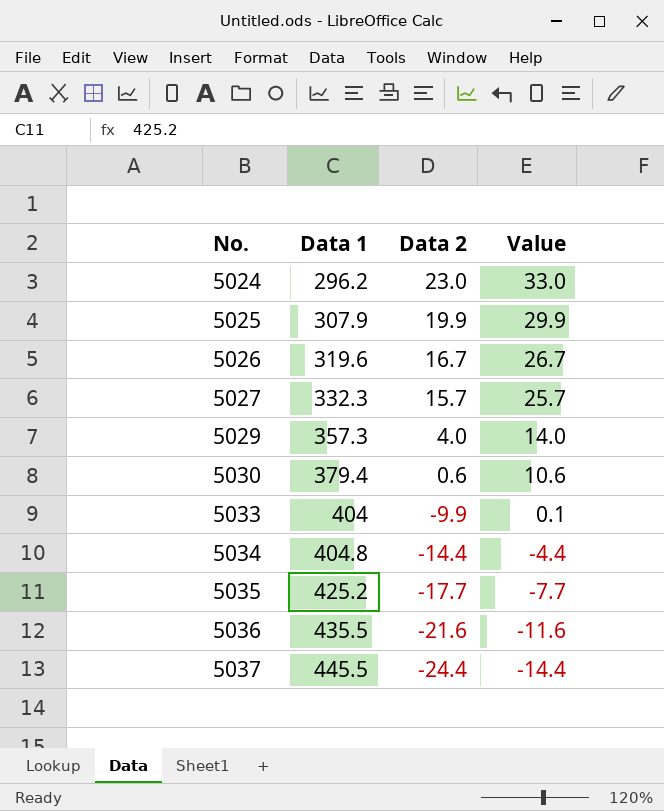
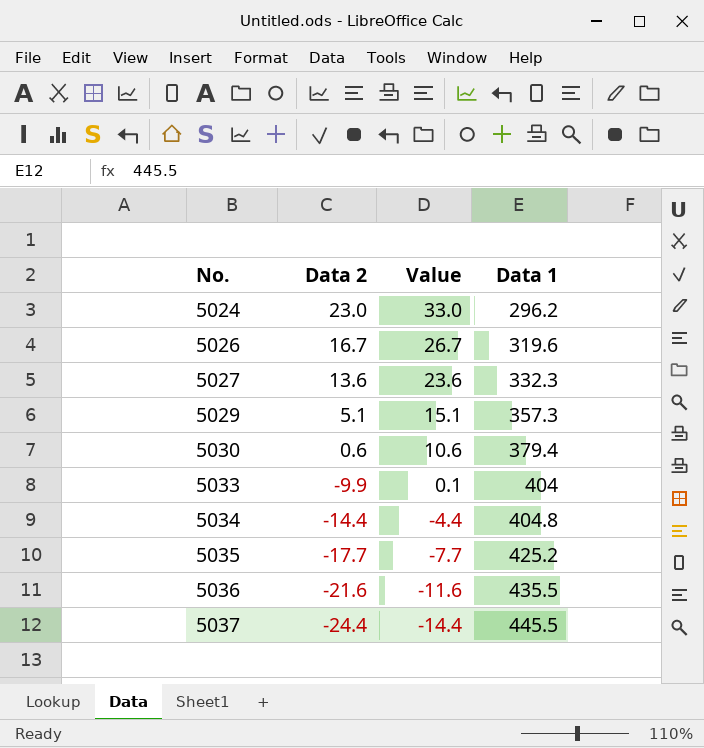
column Data 1 | position: 2 -> 4
row 5025: 307.9 | 19.9 | 29.9 -> none
5027 | Data 2: 15.7 -> 13.6
5027 | Value: 25.7 -> 23.6
5029 | Data 2: 4.0 -> 5.1
5029 | Value: 14.0 -> 15.1

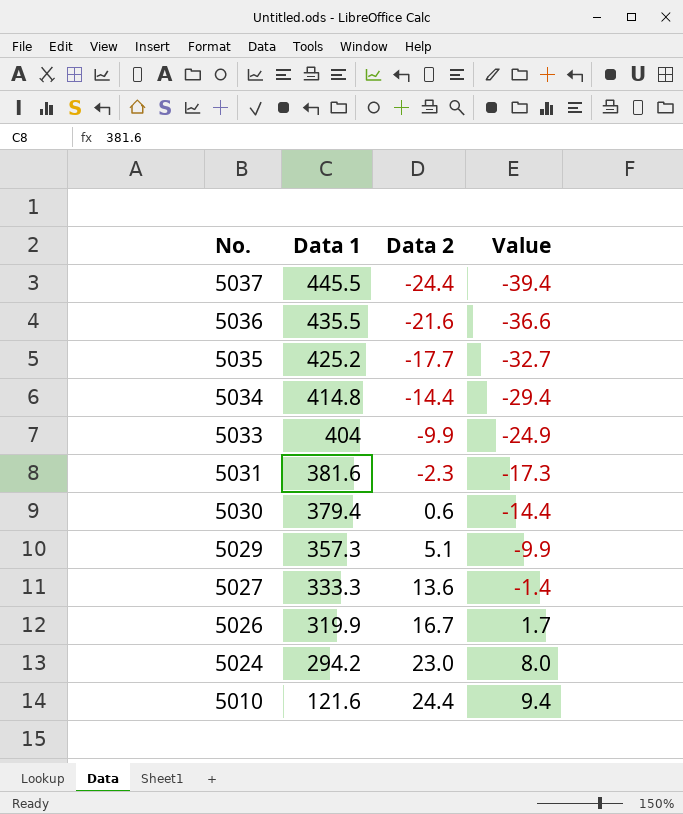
row order: No. ascending -> No. descending
column Data 1 | position: 4 -> 2
column Value | formula: [Data 2] + 10 -> [Data 2] - 15
5034 | Data 1: 404.8 -> 414.8
row 5031: none -> 381.6 | -2.3 | -17.3
5027 | Data 1: 332.3 -> 333.3
5026 | Data 1: 319.6 -> 319.9
5024 | Data 1: 296.2 -> 294.2
row 5010: none -> 121.6 | 24.4 | 9.4

